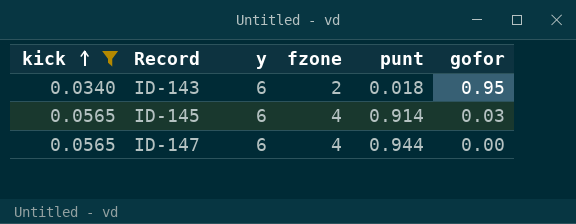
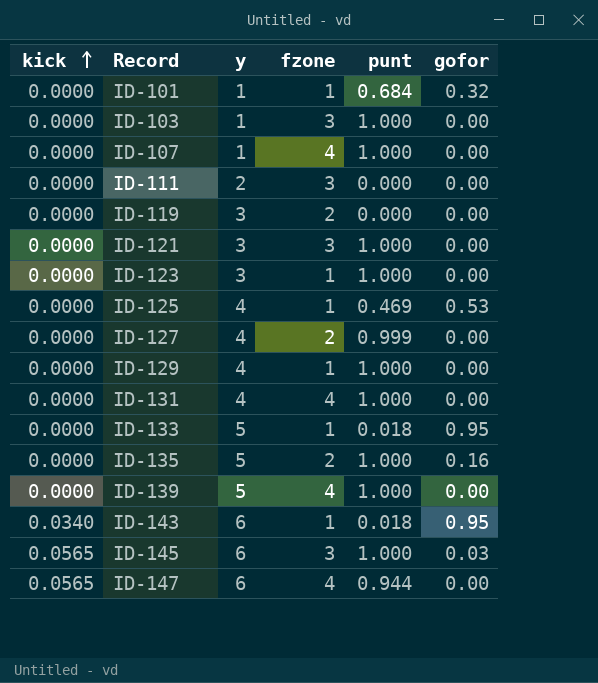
filter: kick != 0.0000 -> none
ID-143 | fzone: 2 -> 1
ID-145 | fzone: 4 -> 3
ID-145 | punt: 0.914 -> 1.000

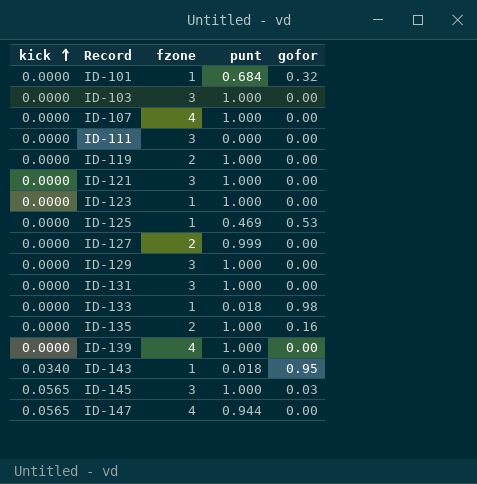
column y | position: 3 -> none
ID-119 | punt: 0.000 -> 1.000
ID-129 | fzone: 1 -> 3
ID-131 | fzone: 4 -> 3
ID-133 | gofor: 0.95 -> 0.98

